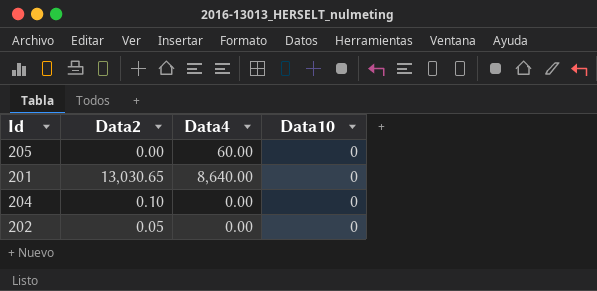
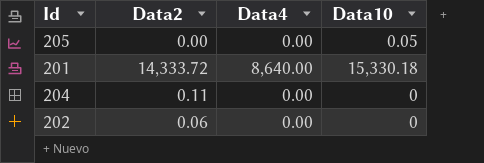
205 | Data4: 60.00 -> 0.00
205 | Data10: 0 -> 0.05
201 | Data2: 13,030.65 -> 14,333.72
201 | Data10: 0 -> 15,330.18
204 | Data2: 0.10 -> 0.11
202 | Data2: 0.05 -> 0.06

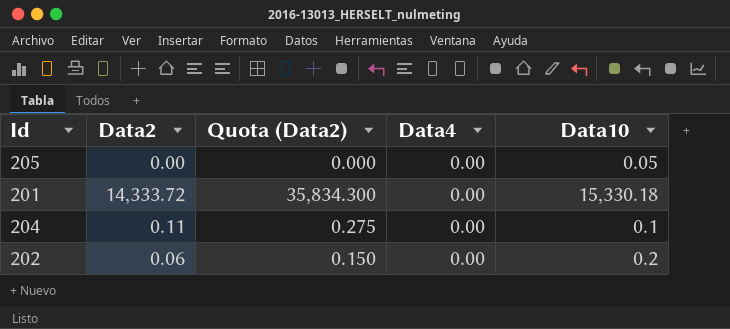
column Quota (Data2) | formula: none -> [Data2] * 2.5
201 | Data4: 8,640.00 -> 0.00
204 | Data10: 0 -> 0.1
202 | Data10: 0 -> 0.2

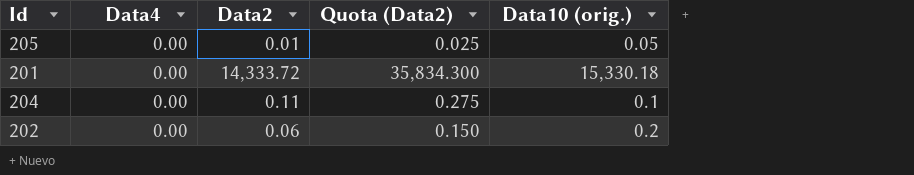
column Data4 | position: 4 -> 2
column name: Data10 -> Data10 (orig.)
205 | Data2: 0.00 -> 0.01
205 | Quota (Data2): 0.000 -> 0.025

